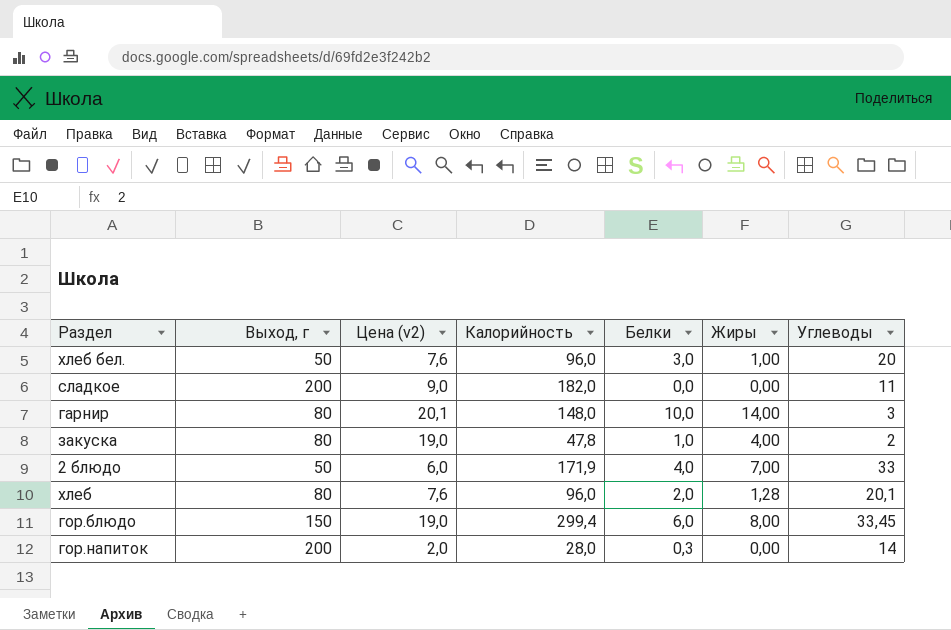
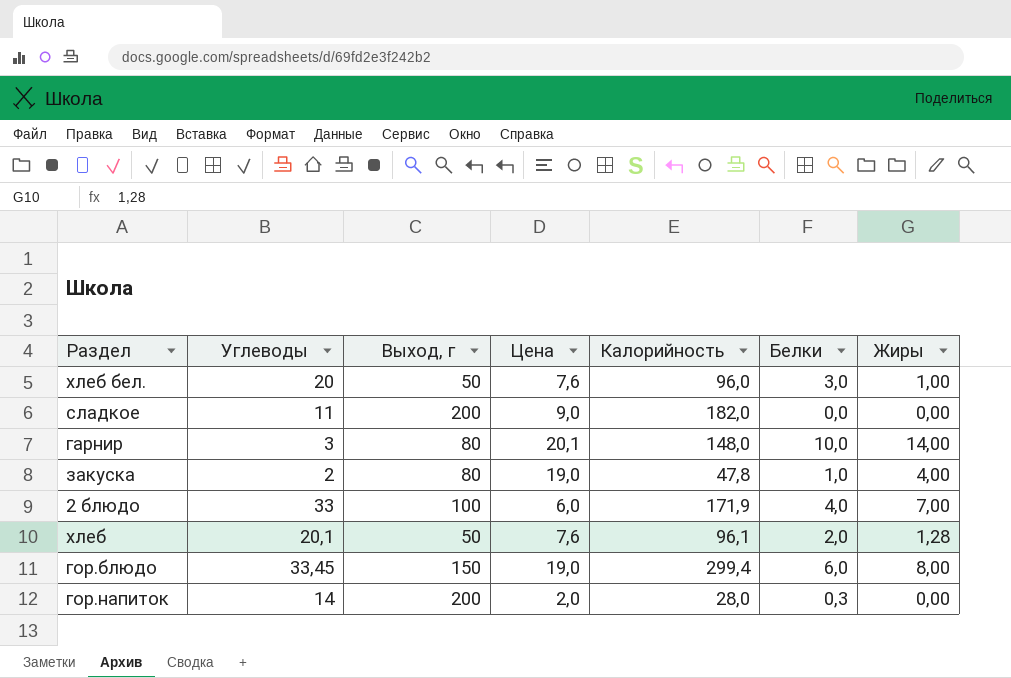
column Углеводы | position: 7 -> 2
column name: Цена (v2) -> Цена
2 блюдо | Выход, г: 50 -> 100
хлеб | Выход, г: 80 -> 50
хлеб | Калорийность: 96,0 -> 96,1

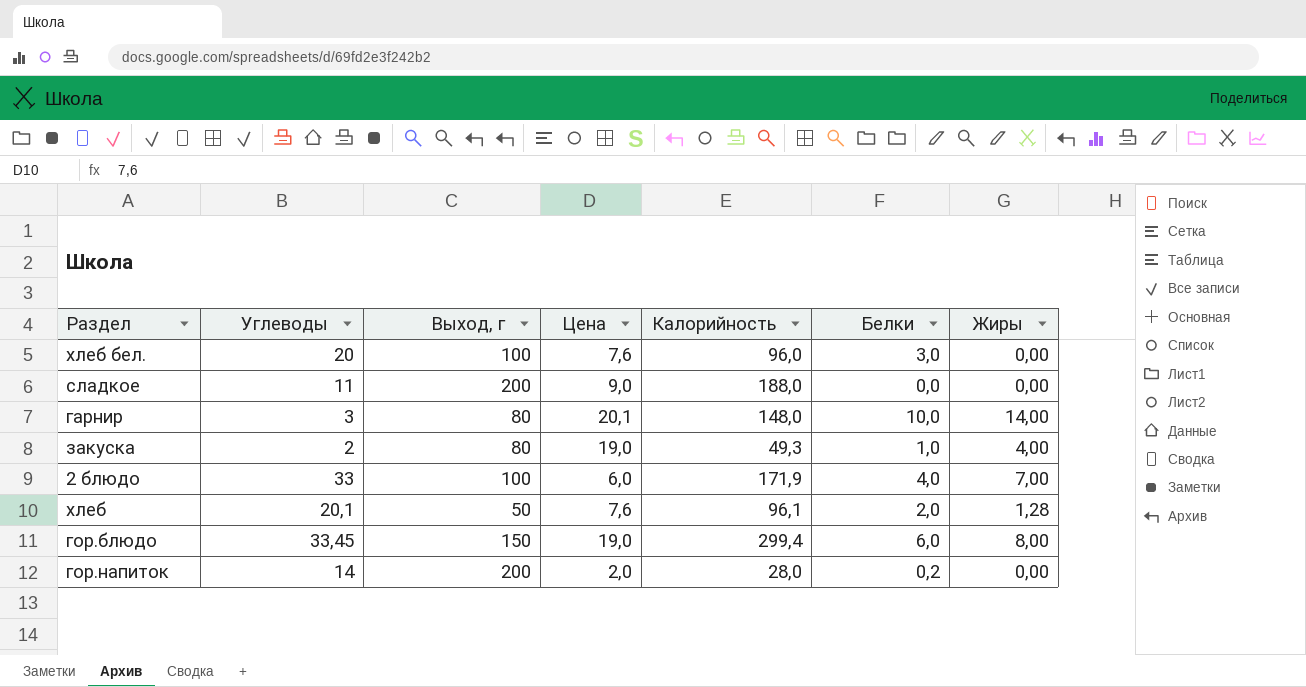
хлеб бел. | Выход, г: 50 -> 100
хлеб бел. | Жиры: 1,00 -> 0,00
сладкое | Калорийность: 182,0 -> 188,0
закуска | Калорийность: 47,8 -> 49,3
гор.напиток | Белки: 0,3 -> 0,2

